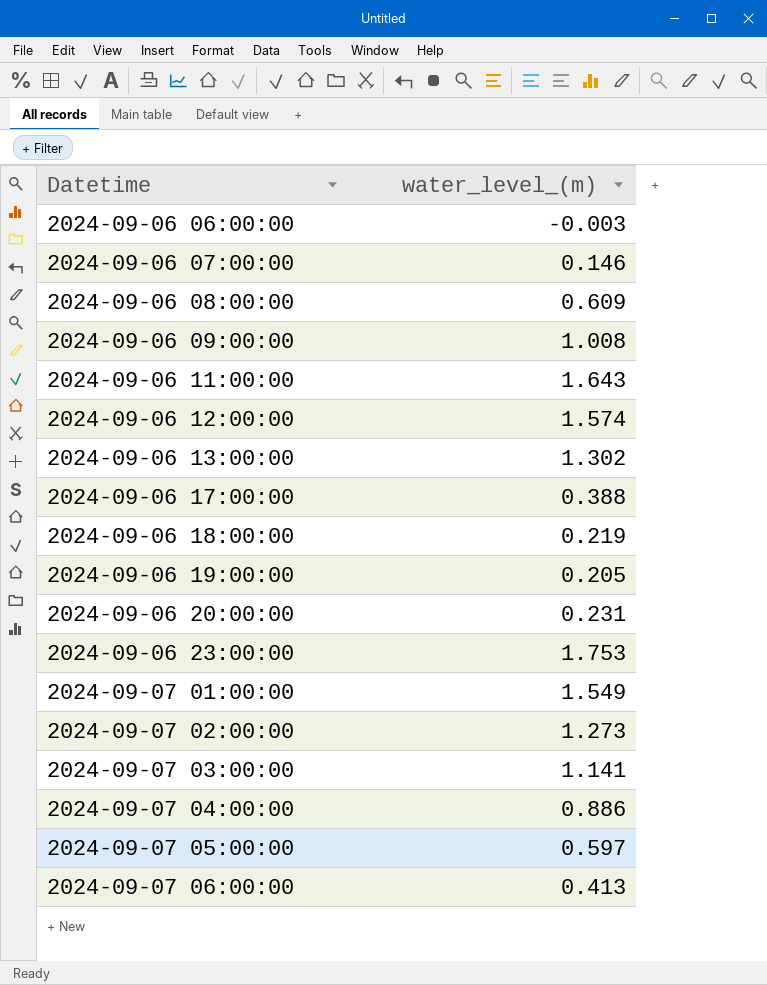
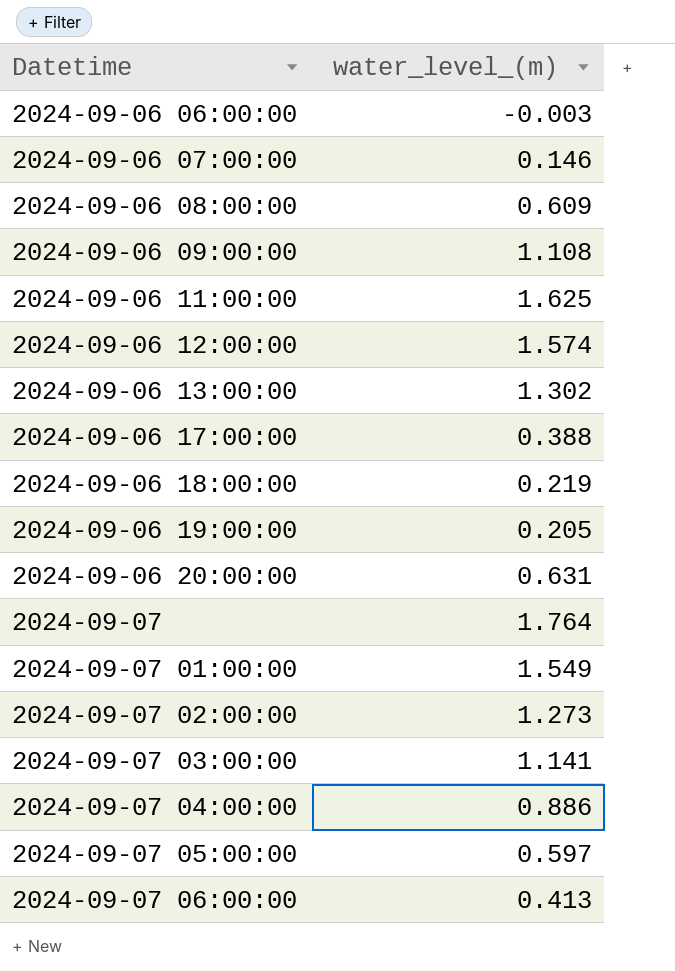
row 2024-09-06 23:00:00: 1.753 -> none
2024-09-06 09:00:00 | water_level_(m): 1.008 -> 1.108
2024-09-06 11:00:00 | water_level_(m): 1.643 -> 1.625
2024-09-06 20:00:00 | water_level_(m): 0.231 -> 0.631
row 2024-09-07: none -> 1.764

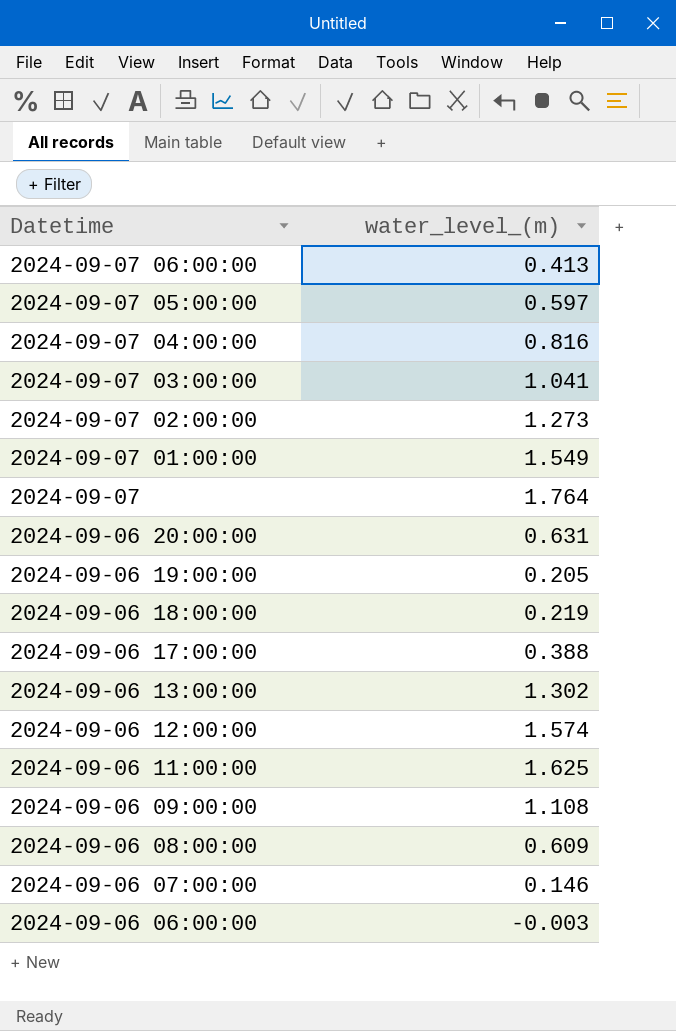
row order: Datetime ascending -> Datetime descending
2024-09-07 04:00:00 | water_level_(m): 0.886 -> 0.816
2024-09-07 03:00:00 | water_level_(m): 1.141 -> 1.041

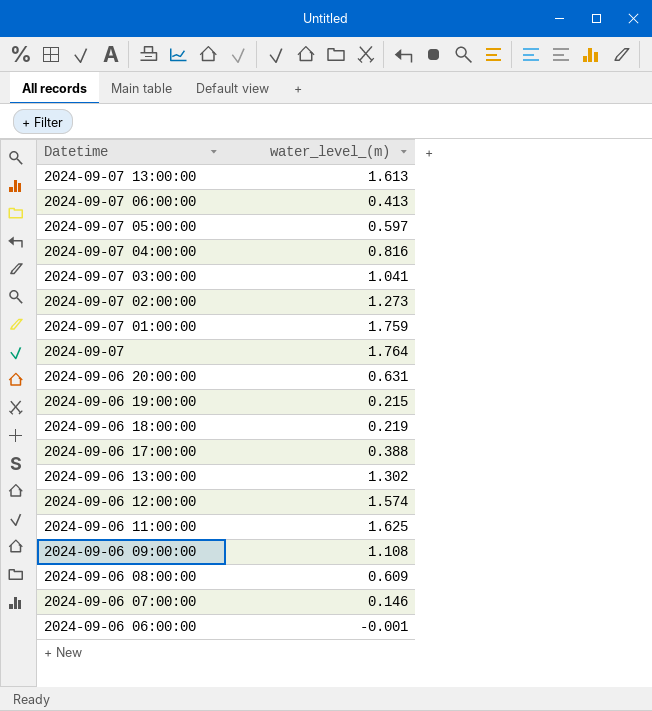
row 2024-09-07 13:00:00: none -> 1.613
2024-09-07 01:00:00 | water_level_(m): 1.549 -> 1.759
2024-09-06 19:00:00 | water_level_(m): 0.205 -> 0.215
2024-09-06 06:00:00 | water_level_(m): -0.003 -> -0.001

